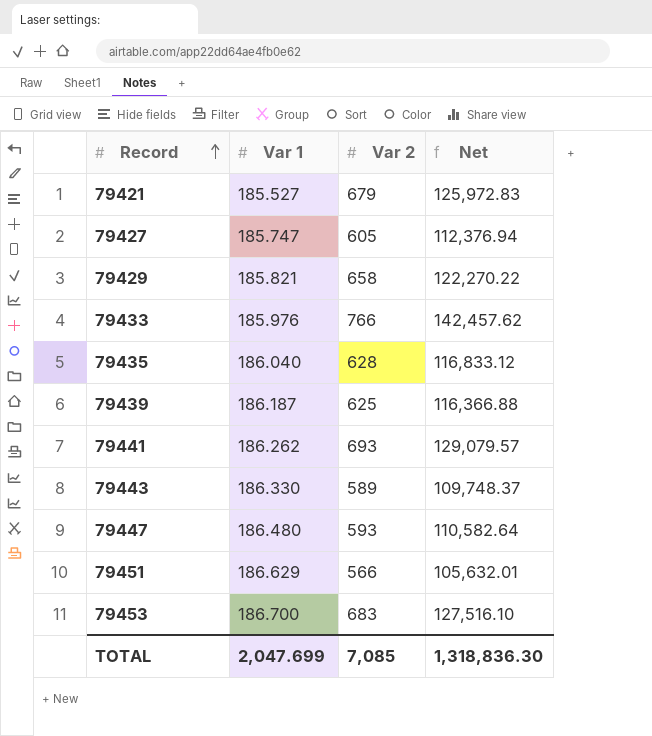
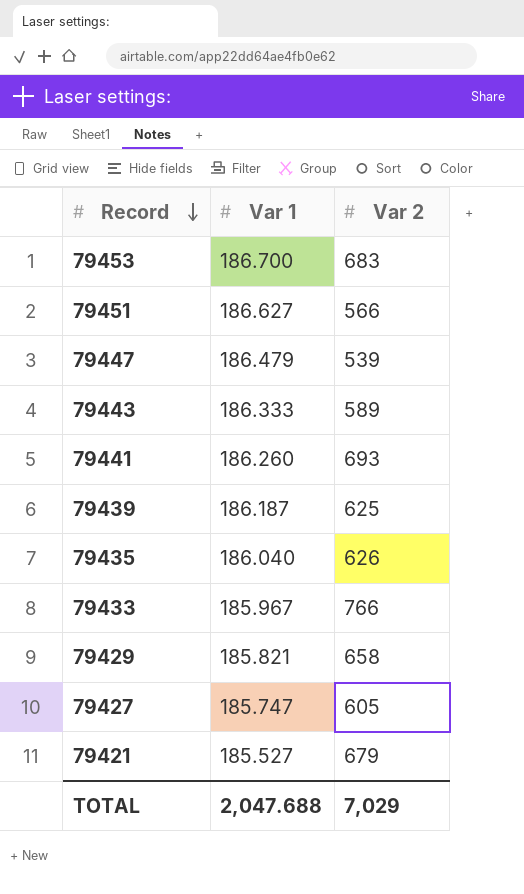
row order: Record ascending -> Record descending
column Net | formula: [Var 1] * [Var 2] -> none
79451 | Var 1: 186.629 -> 186.627
79447 | Var 1: 186.480 -> 186.479
79447 | Var 2: 593 -> 539
79443 | Var 1: 186.330 -> 186.333
79441 | Var 1: 186.262 -> 186.260
79435 | Var 2: 628 -> 626
79433 | Var 1: 185.976 -> 185.967
TOTAL | Var 1: 2,047.699 -> 2,047.688
TOTAL | Var 2: 7,085 -> 7,029

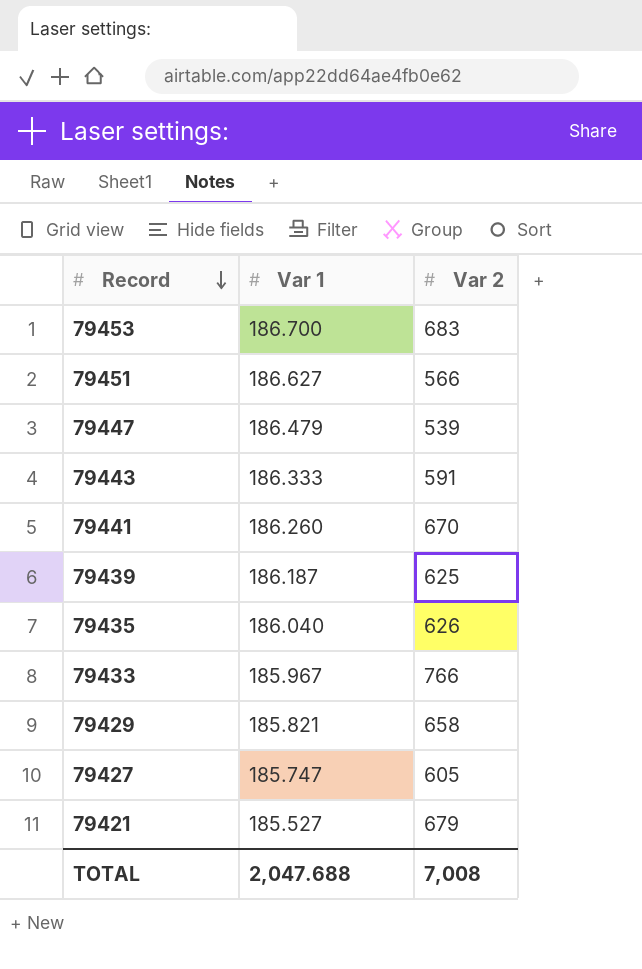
79443 | Var 2: 589 -> 591
79441 | Var 2: 693 -> 670
TOTAL | Var 2: 7,029 -> 7,008

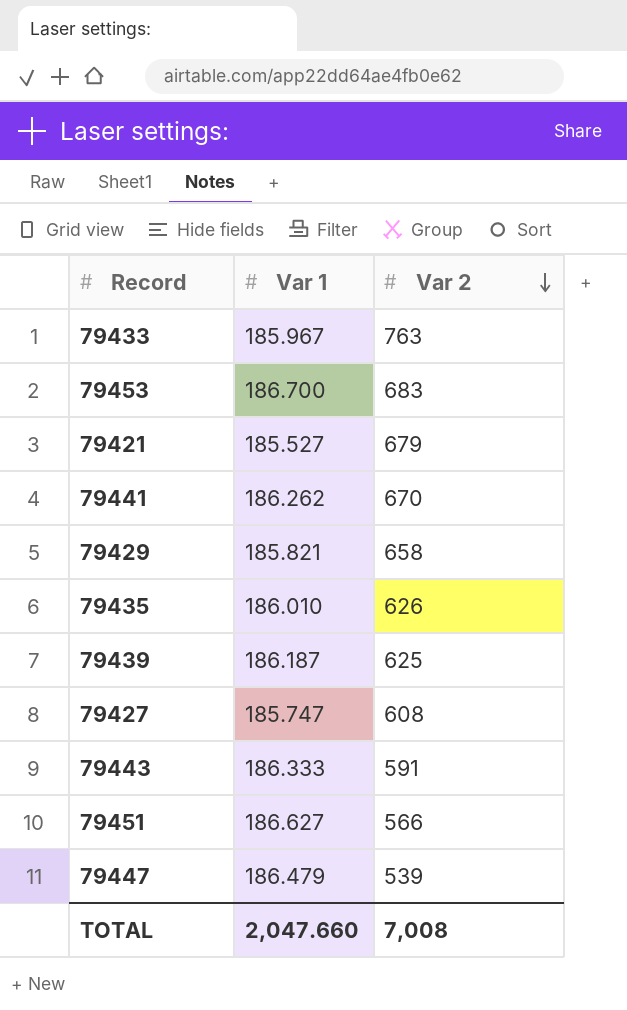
row order: Record descending -> Var 2 descending
79433 | Var 2: 766 -> 763
79441 | Var 1: 186.260 -> 186.262
79435 | Var 1: 186.040 -> 186.010
79427 | Var 2: 605 -> 608
TOTAL | Var 1: 2,047.688 -> 2,047.660

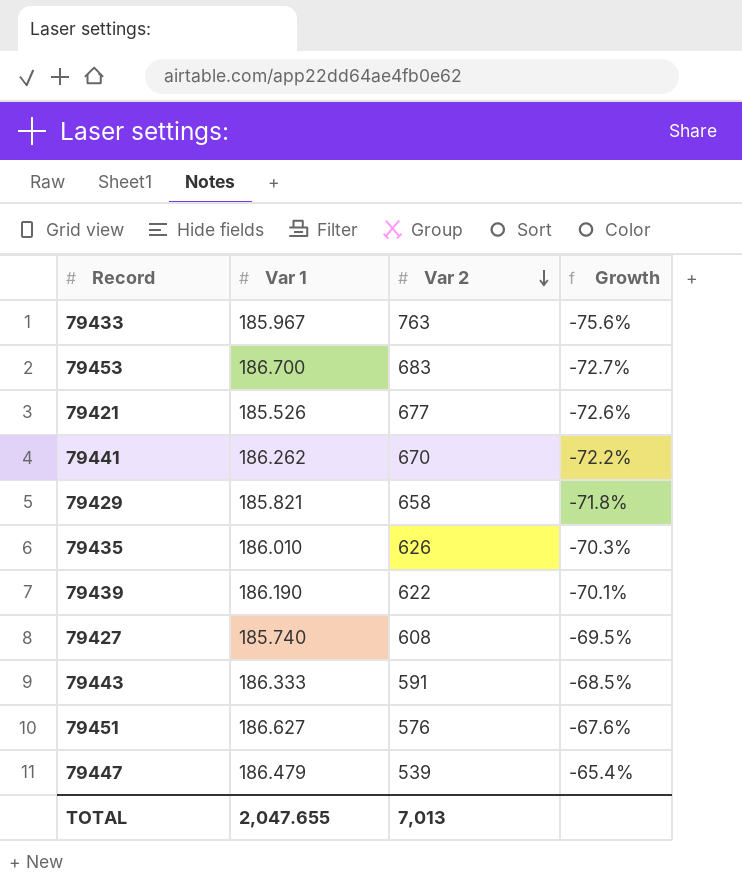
column Growth | formula: none -> ([Var 1] - [Var 2]) / [Var 2]
79421 | Var 1: 185.527 -> 185.526
79421 | Var 2: 679 -> 677
79439 | Var 1: 186.187 -> 186.190
79439 | Var 2: 625 -> 622
79427 | Var 1: 185.747 -> 185.740
79451 | Var 2: 566 -> 576
TOTAL | Var 1: 2,047.660 -> 2,047.655
TOTAL | Var 2: 7,008 -> 7,013

